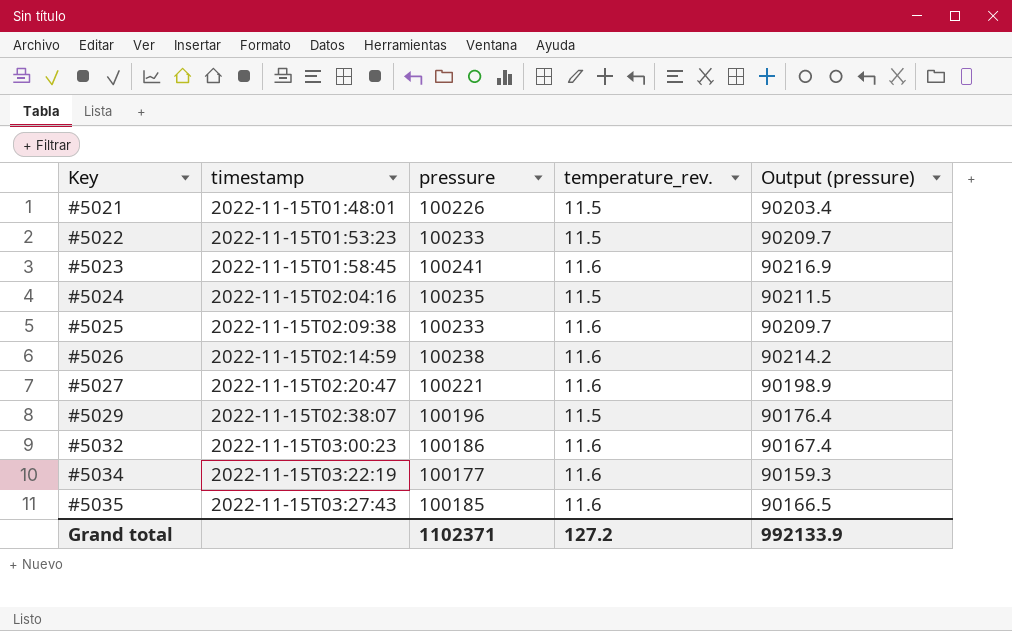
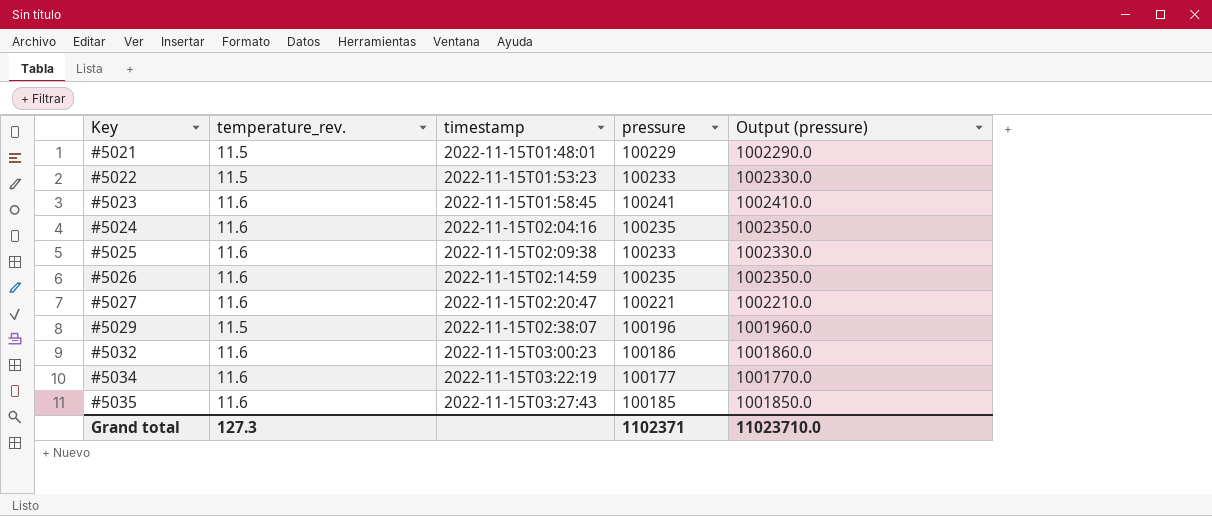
column temperature_rev. | position: 4 -> 2
column Output (pressure) | formula: [pressure] * 0.9 -> [pressure] * 10
#5021 | pressure: 100226 -> 100229
#5024 | temperature_rev.: 11.5 -> 11.6
#5026 | pressure: 100238 -> 100235
Grand total | temperature_rev.: 127.2 -> 127.3
Grand total | Output (pressure): 992133.9 -> 11023710.0

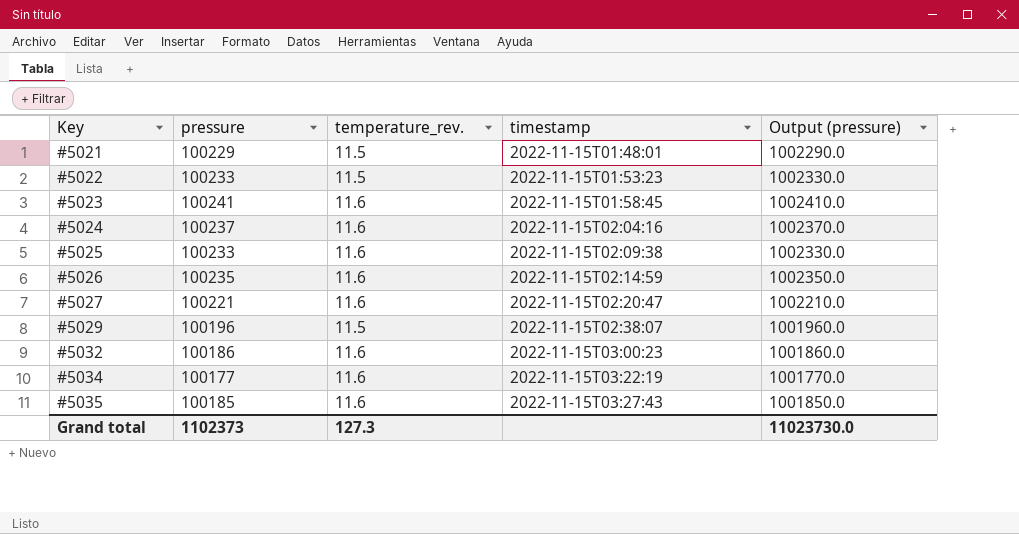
column pressure | position: 4 -> 2
#5024 | pressure: 100235 -> 100237
#5024 | Output (pressure): 1002350.0 -> 1002370.0
Grand total | pressure: 1102371 -> 1102373
Grand total | Output (pressure): 11023710.0 -> 11023730.0

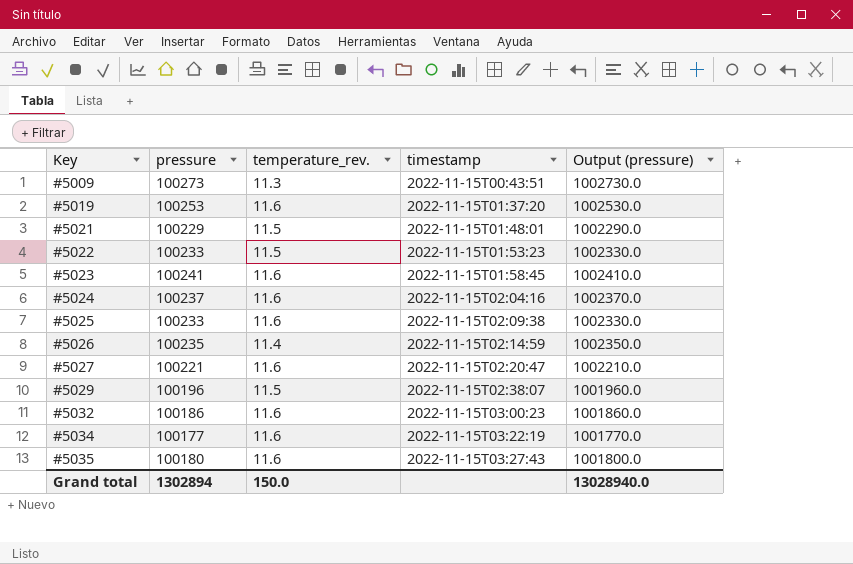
row #5009: none -> 100273 | 11.3 | 2022-11-15T00:43:51 | 1002730.0
row #5019: none -> 100253 | 11.6 | 2022-11-15T01:37:20 | 1002530.0
#5026 | temperature_rev.: 11.6 -> 11.4
#5035 | pressure: 100185 -> 100180
#5035 | Output (pressure): 1001850.0 -> 1001800.0
Grand total | pressure: 1102373 -> 1302894
Grand total | temperature_rev.: 127.3 -> 150.0
Grand total | Output (pressure): 11023730.0 -> 13028940.0

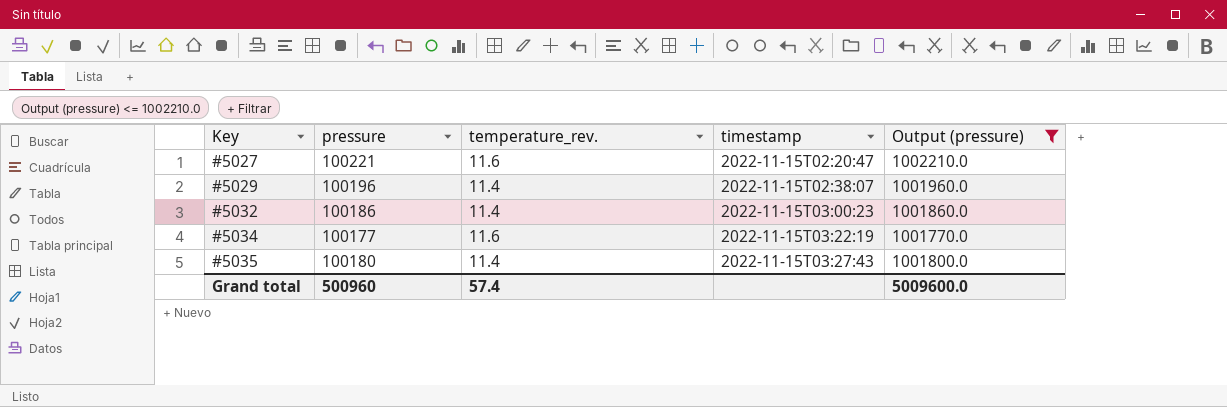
filter: none -> Output (pressure) <= 1002210.0
#5029 | temperature_rev.: 11.5 -> 11.4
#5032 | temperature_rev.: 11.6 -> 11.4
#5035 | temperature_rev.: 11.6 -> 11.4
Grand total | pressure: 1302894 -> 500960
Grand total | temperature_rev.: 150.0 -> 57.4
Grand total | Output (pressure): 13028940.0 -> 5009600.0

